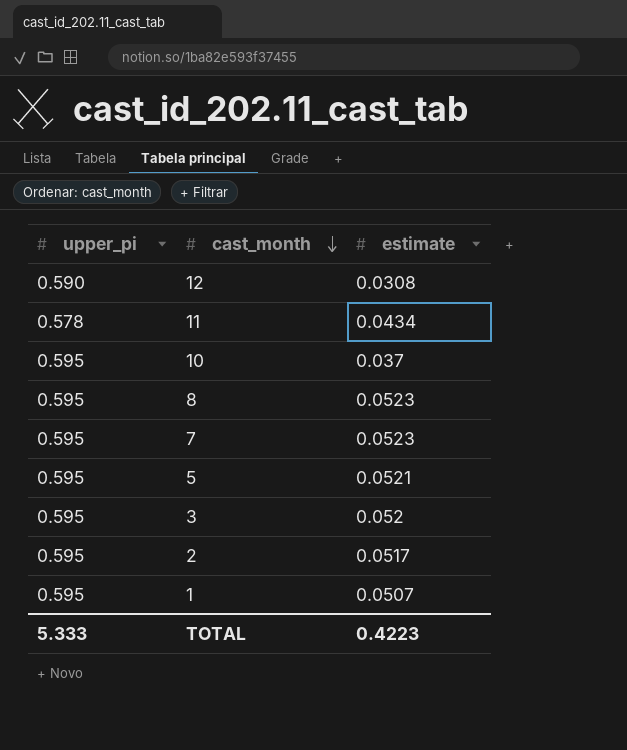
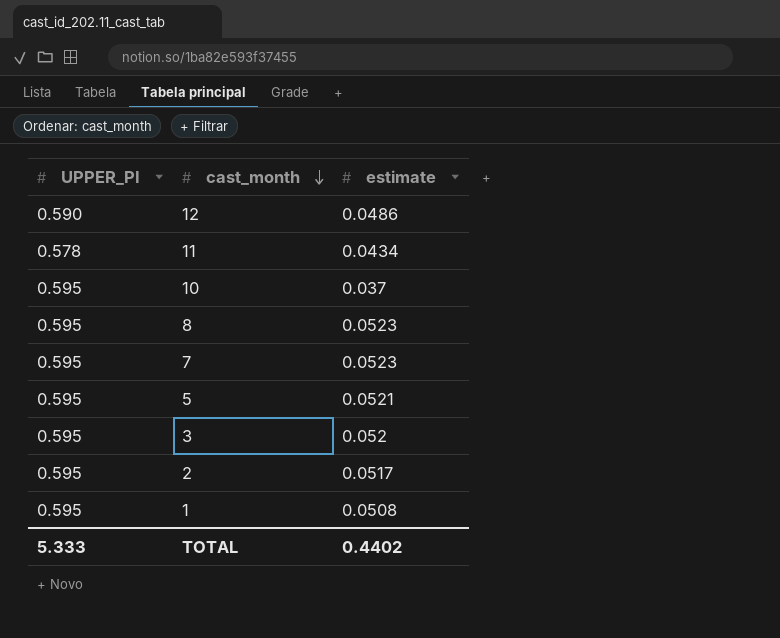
column name: upper_pi -> UPPER_PI
12 | estimate: 0.0308 -> 0.0486
1 | estimate: 0.0507 -> 0.0508
TOTAL | estimate: 0.4223 -> 0.4402

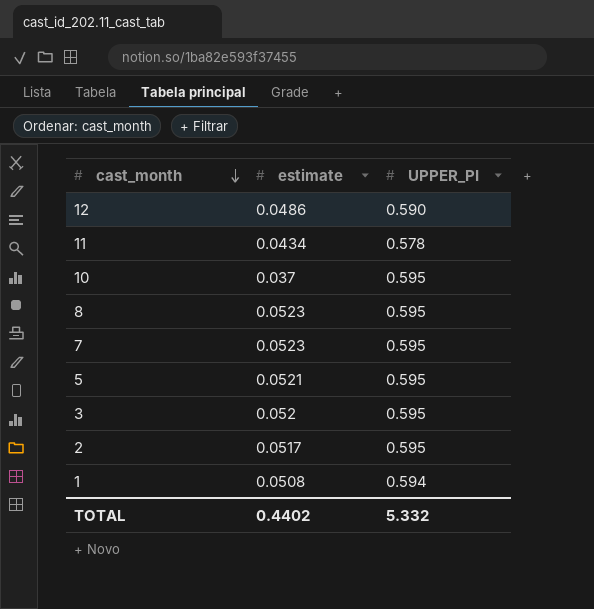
column UPPER_PI | position: 1 -> 3
1 | UPPER_PI: 0.595 -> 0.594
TOTAL | UPPER_PI: 5.333 -> 5.332

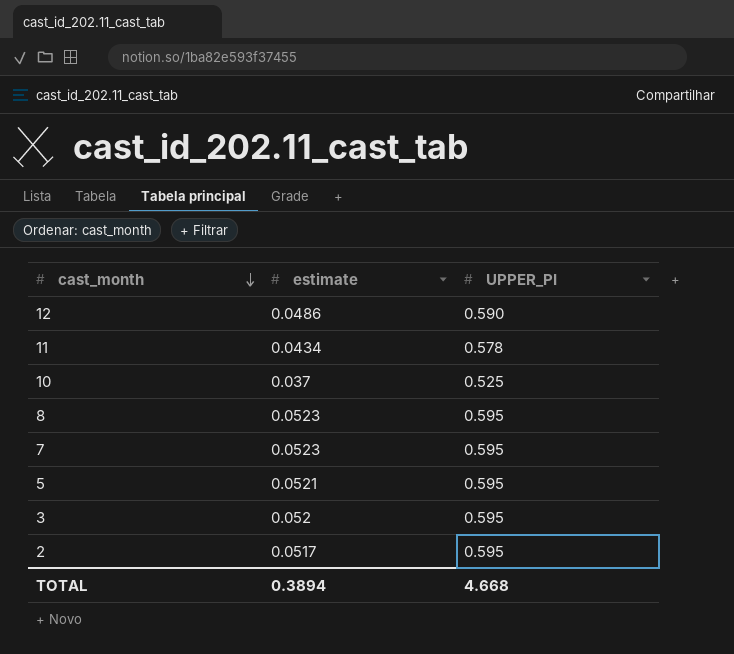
row 1: 0.0508 | 0.594 -> none
10 | UPPER_PI: 0.595 -> 0.525
TOTAL | estimate: 0.4402 -> 0.3894
TOTAL | UPPER_PI: 5.332 -> 4.668

